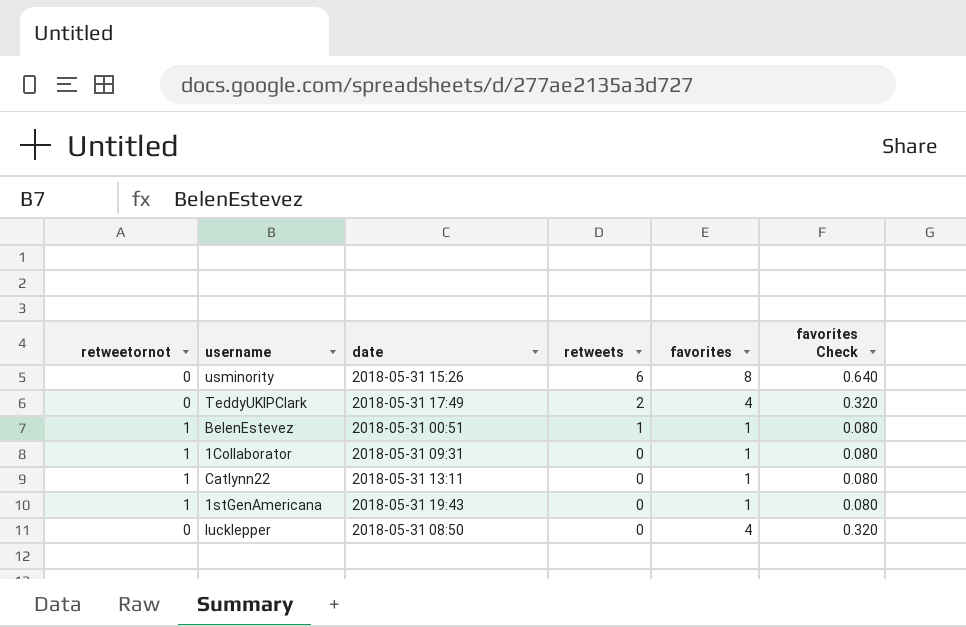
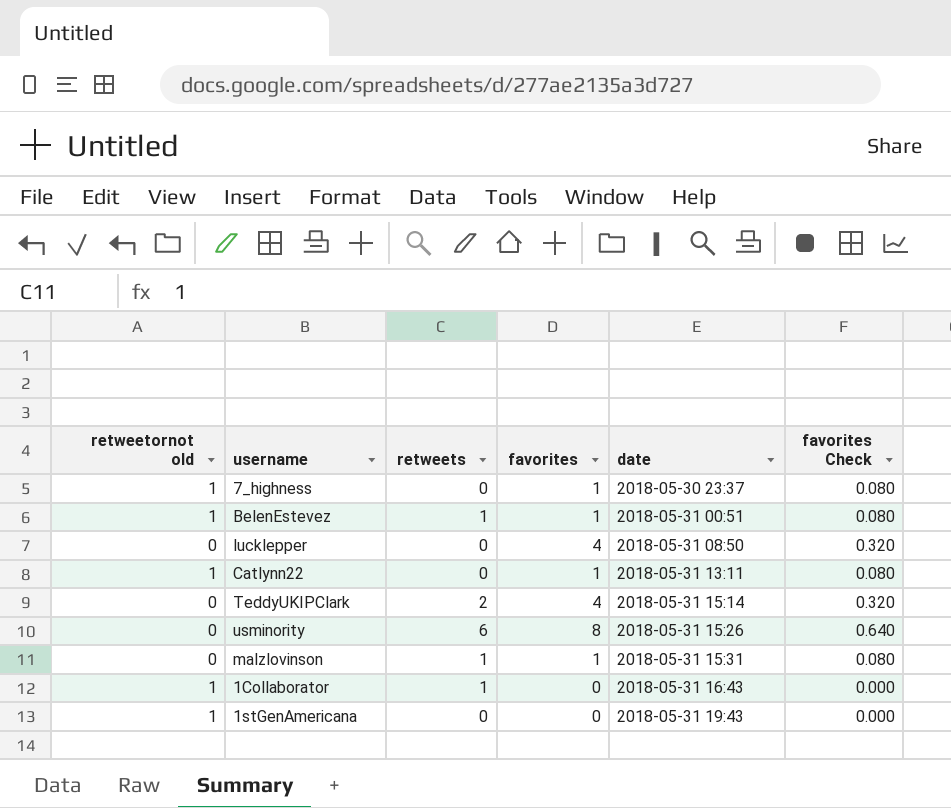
row order: retweets descending -> date ascending
column name: retweetornot -> retweetornot old
column date | position: 3 -> 5
row 7_highness: none -> 1 | 0 | 1 | 2018-05-30 23:37 | 0.080
TeddyUKIPClark | date: 2018-05-31 17:49 -> 2018-05-31 15:14
row malzlovinson: none -> 0 | 1 | 1 | 2018-05-31 15:31 | 0.080
1Collaborator | retweets: 0 -> 1
1Collaborator | favorites: 1 -> 0
1Collaborator | date: 2018-05-31 09:31 -> 2018-05-31 16:43
1Collaborator | favorites Check: 0.080 -> 0.000
1stGenAmericana | favorites: 1 -> 0
1stGenAmericana | favorites Check: 0.080 -> 0.000

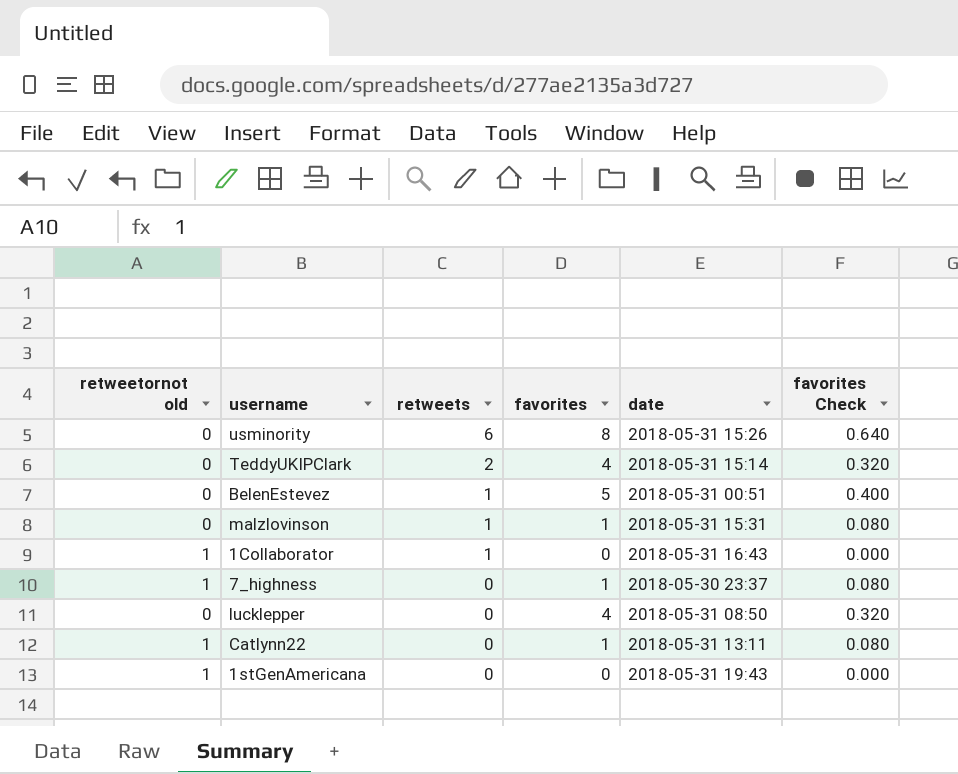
row order: date ascending -> retweets descending
BelenEstevez | retweetornot old: 1 -> 0
BelenEstevez | favorites: 1 -> 5
BelenEstevez | favorites Check: 0.080 -> 0.400

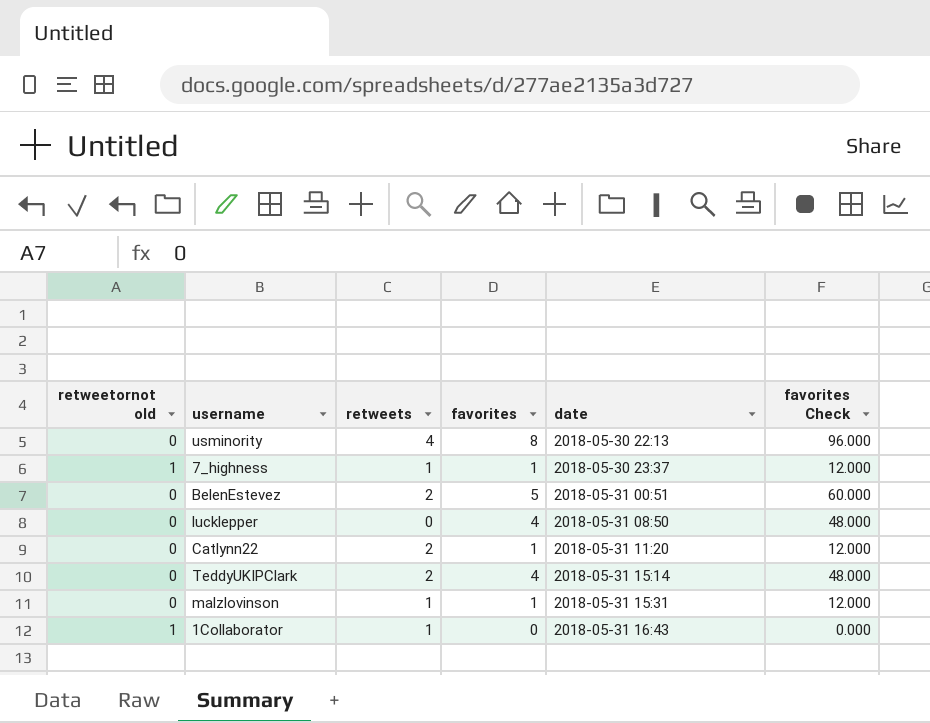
row order: retweets descending -> date ascending
column favorites Check | formula: [favorites] * 0.08 -> [favorites] * 12
row 1stGenAmericana: 1 | 0 | 0 | 2018-05-31 19:43 | 0.000 -> none
usminority | retweets: 6 -> 4
usminority | date: 2018-05-31 15:26 -> 2018-05-30 22:13
7_highness | retweets: 0 -> 1
BelenEstevez | retweets: 1 -> 2
Catlynn22 | retweetornot old: 1 -> 0
Catlynn22 | retweets: 0 -> 2
Catlynn22 | date: 2018-05-31 13:11 -> 2018-05-31 11:20

